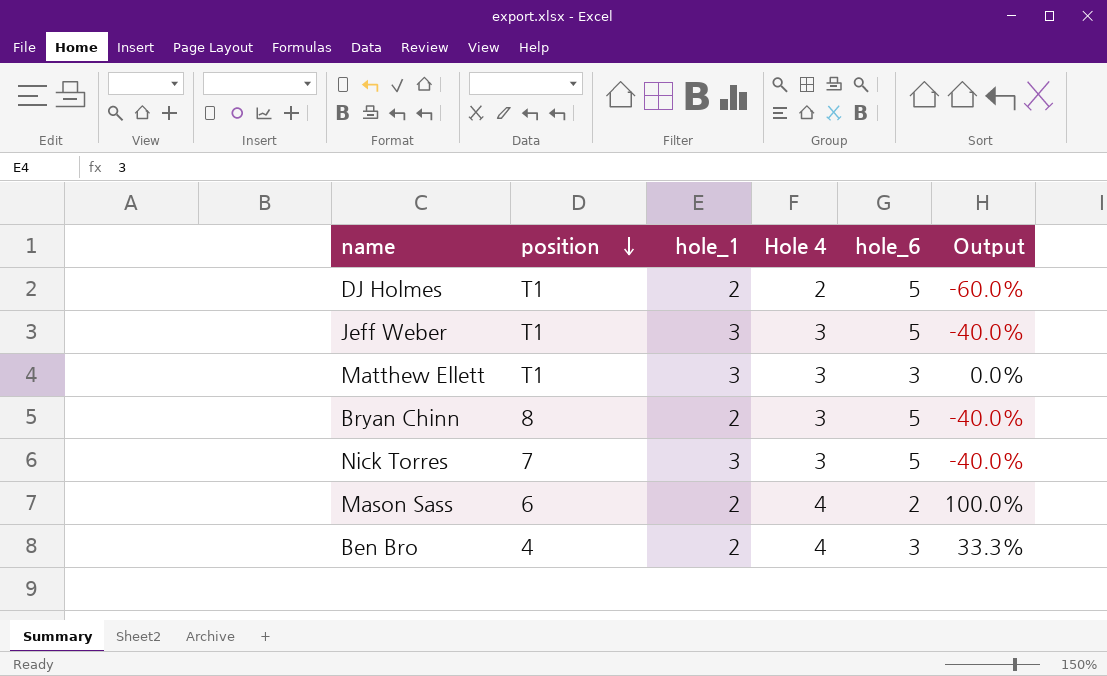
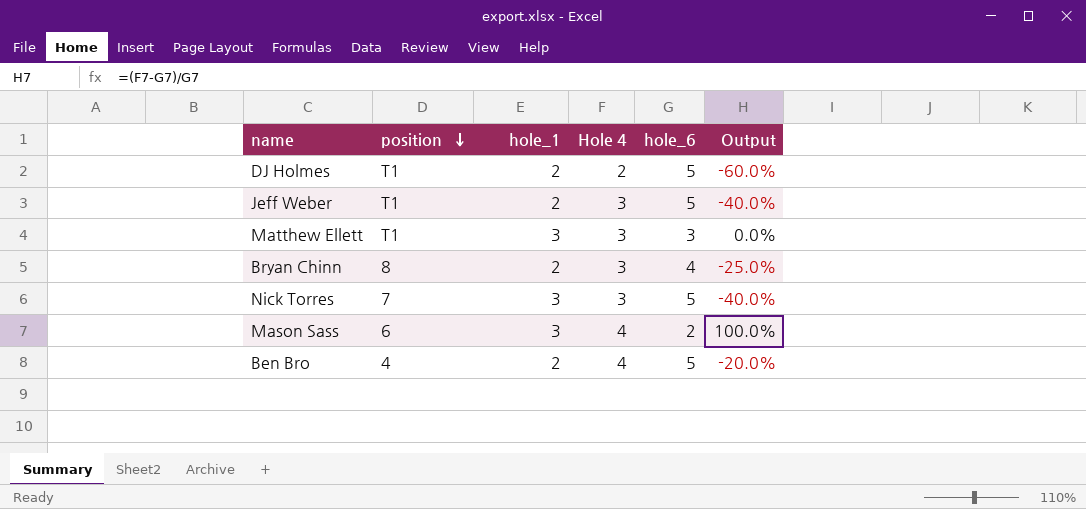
Jeff Weber | hole_1: 3 -> 2
Bryan Chinn | hole_6: 5 -> 4
Bryan Chinn | Output: -40.0% -> -25.0%
Mason Sass | hole_1: 2 -> 3
Ben Bro | hole_6: 3 -> 5
Ben Bro | Output: 33.3% -> -20.0%

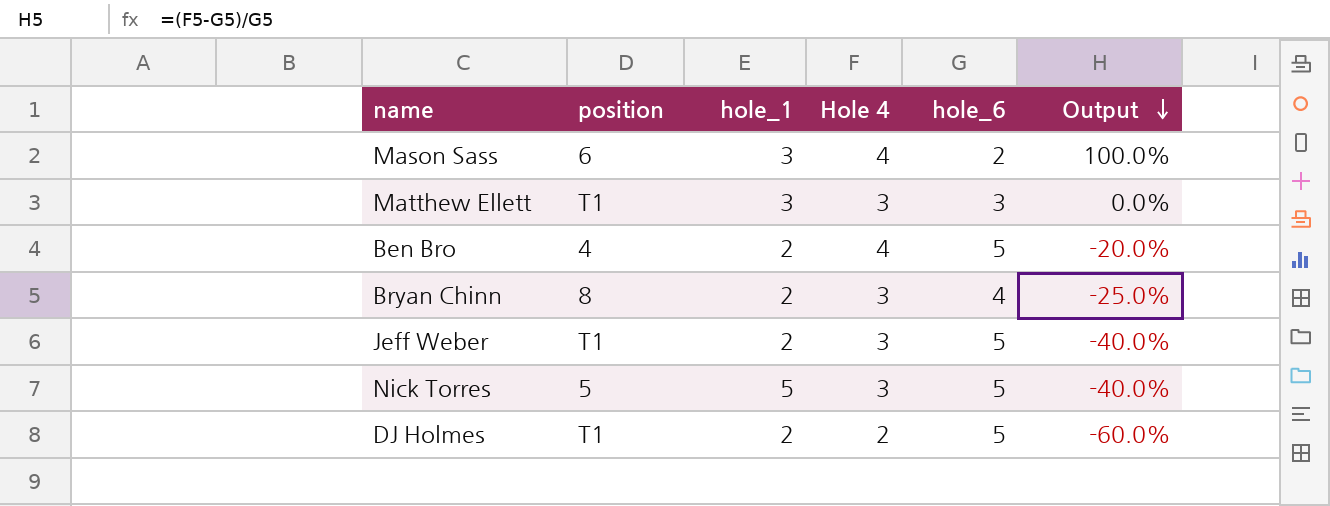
row order: position descending -> Output descending
Nick Torres | position: 7 -> 5
Nick Torres | hole_1: 3 -> 5

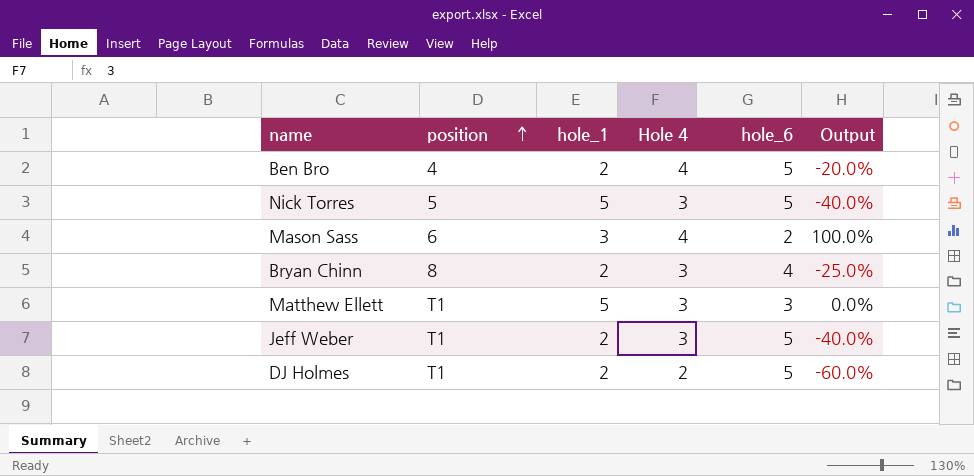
row order: Output descending -> position ascending
Matthew Ellett | hole_1: 3 -> 5

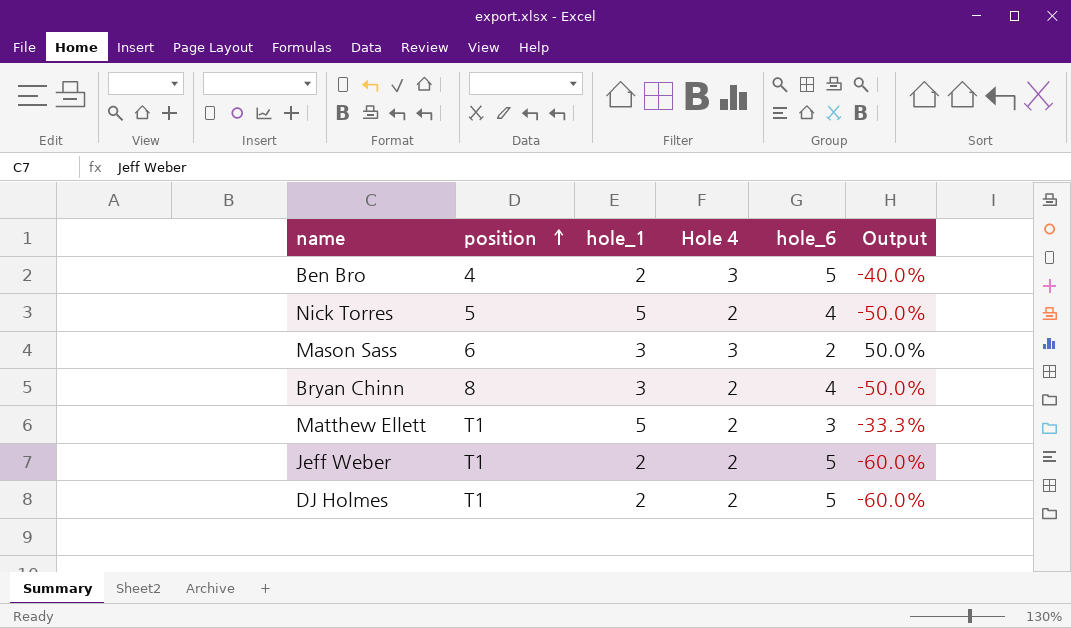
Ben Bro | Hole 4: 4 -> 3
Ben Bro | Output: -20.0% -> -40.0%
Nick Torres | Hole 4: 3 -> 2
Nick Torres | hole_6: 5 -> 4
Nick Torres | Output: -40.0% -> -50.0%
Mason Sass | Hole 4: 4 -> 3
Mason Sass | Output: 100.0% -> 50.0%
Bryan Chinn | hole_1: 2 -> 3
Bryan Chinn | Hole 4: 3 -> 2
Bryan Chinn | Output: -25.0% -> -50.0%
Matthew Ellett | Hole 4: 3 -> 2
Matthew Ellett | Output: 0.0% -> -33.3%
Jeff Weber | Hole 4: 3 -> 2
Jeff Weber | Output: -40.0% -> -60.0%

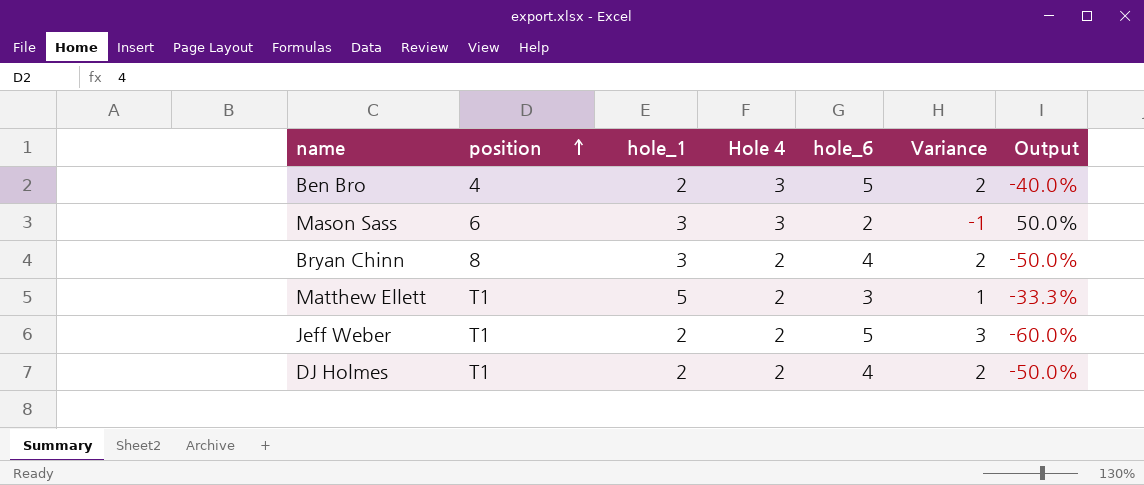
column Variance | formula: none -> [hole_6] - [Hole 4]
row Nick Torres: 5 | 5 | 2 | 4 | -50.0% -> none
DJ Holmes | hole_6: 5 -> 4
DJ Holmes | Output: -60.0% -> -50.0%

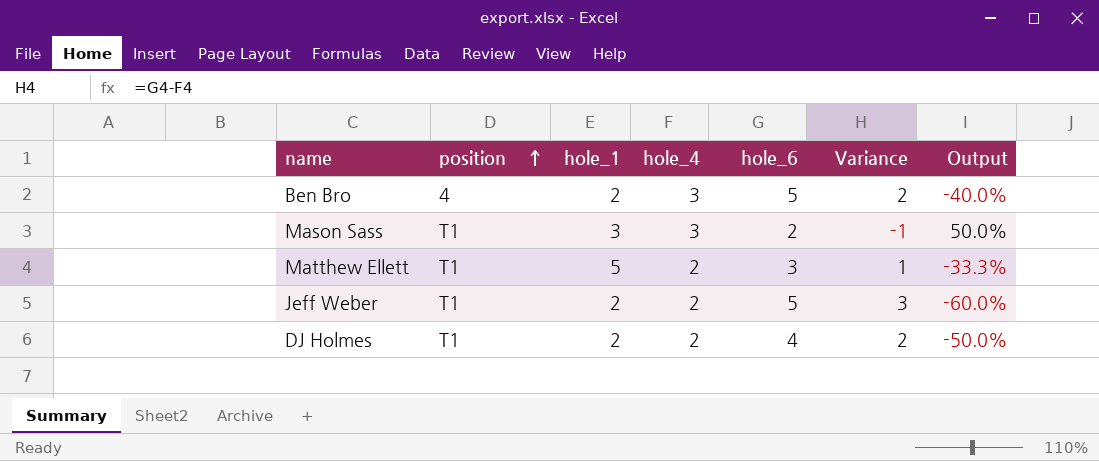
column name: Hole 4 -> hole_4
row Bryan Chinn: 8 | 3 | 2 | 4 | 2 | -50.0% -> none
Mason Sass | position: 6 -> T1

